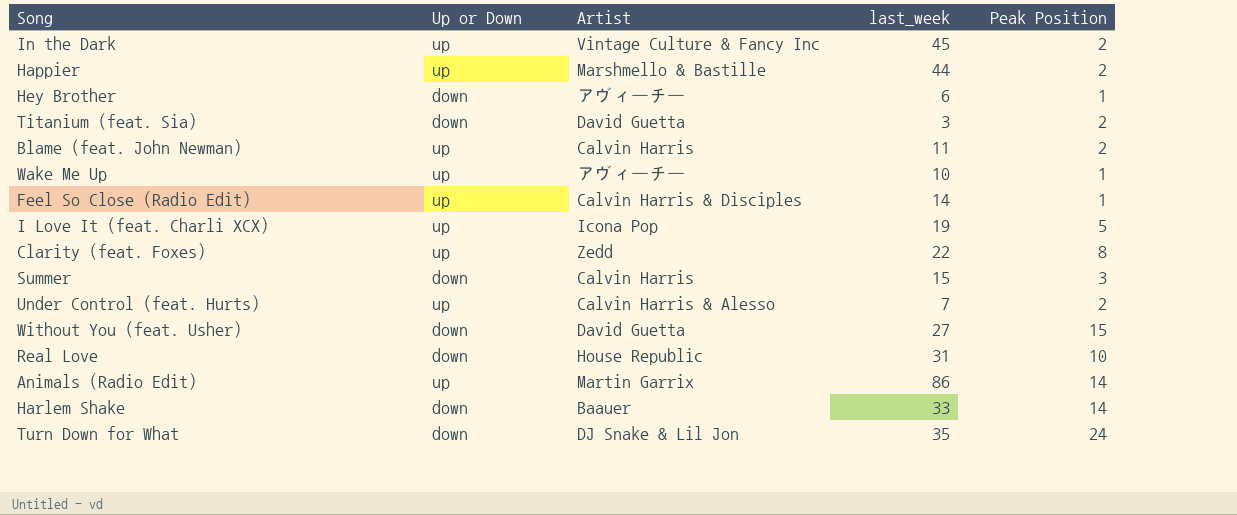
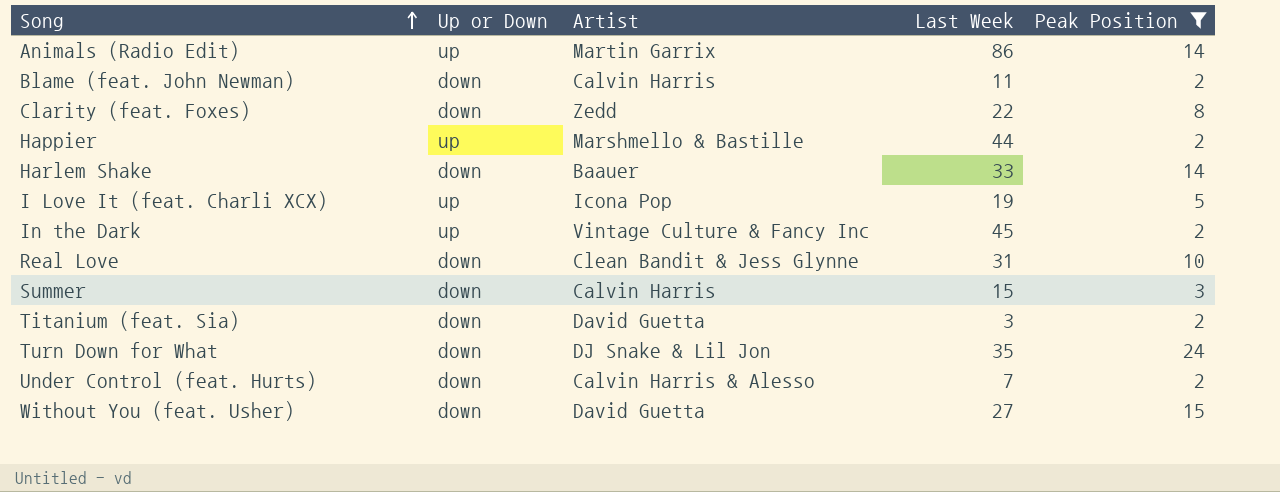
filter: none -> Peak Position != 1
row order: none -> Song ascending
column name: last_week -> Last Week
Blame (feat. John Newman) | Up or Down: up -> down
Clarity (feat. Foxes) | Up or Down: up -> down
Real Love | Artist: House Republic -> Clean Bandit & Jess Glynne
Under Control (feat. Hurts) | Up or Down: up -> down

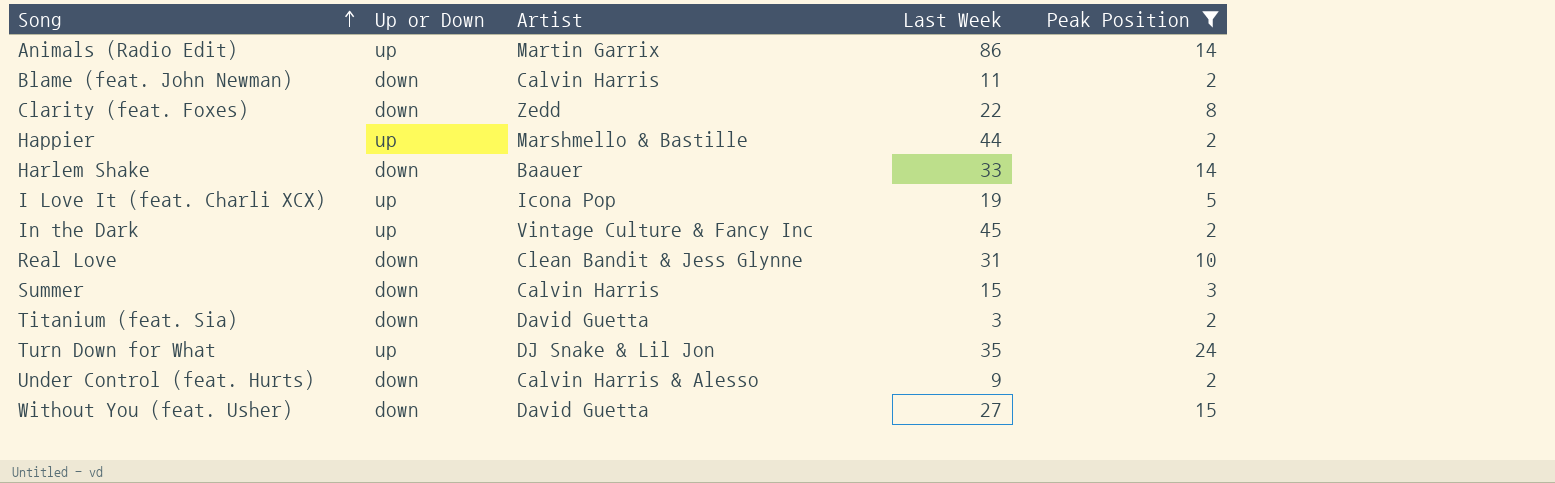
Turn Down for What | Up or Down: down -> up
Under Control (feat. Hurts) | Last Week: 7 -> 9

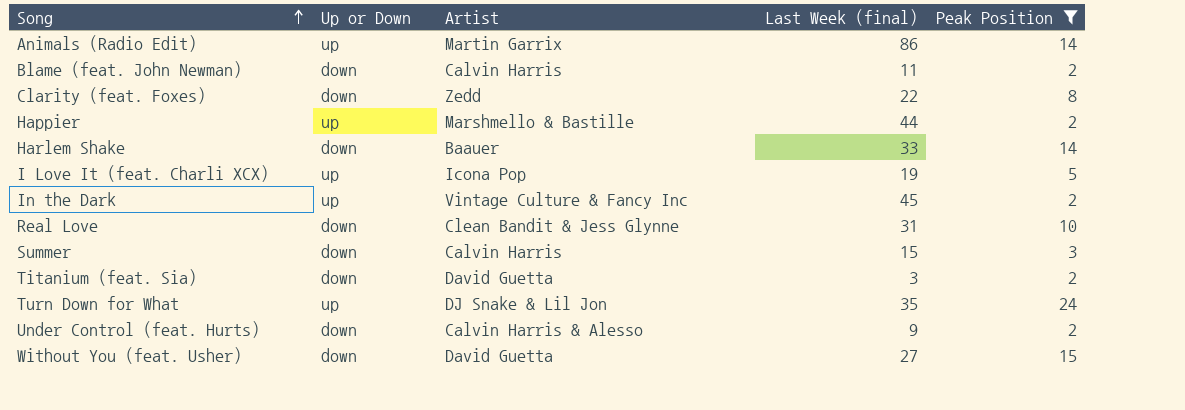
column name: Last Week -> Last Week (final)

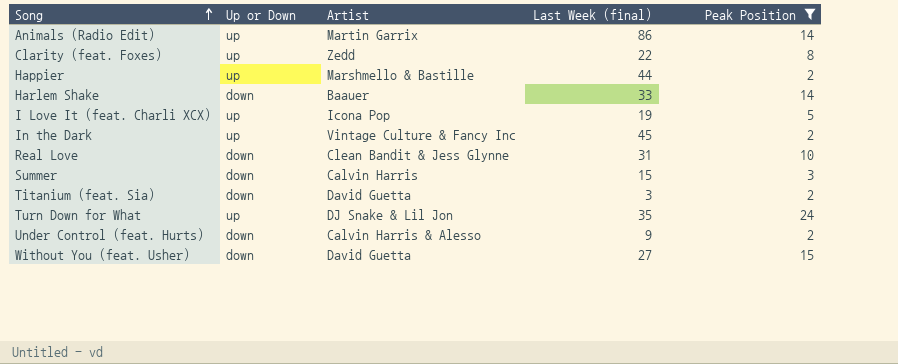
row Blame (feat. John Newman): down | Calvin Harris | 11 | 2 -> none
Clarity (feat. Foxes) | Up or Down: down -> up

